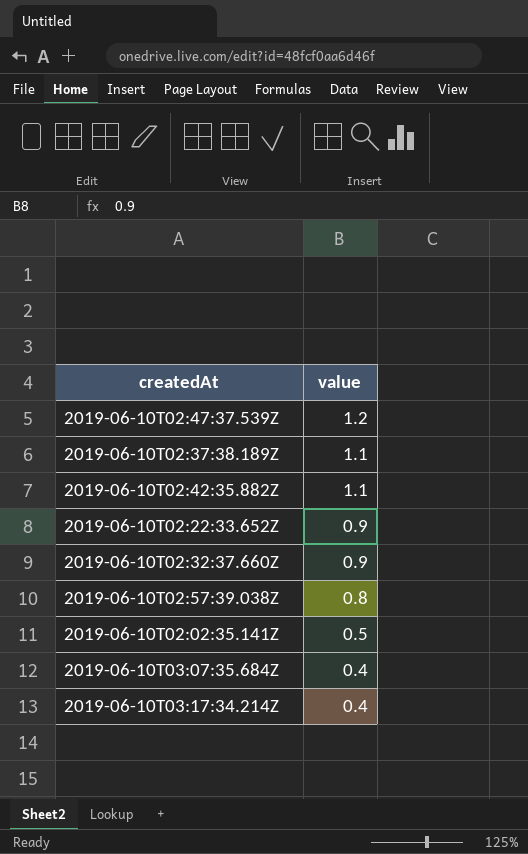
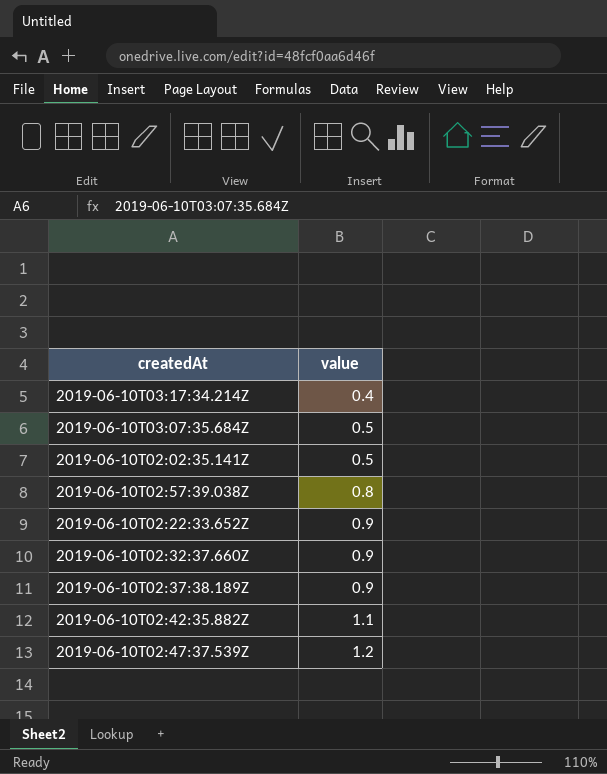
row order: value descending -> value ascending
2019-06-10T03:07:35.684Z | value: 0.4 -> 0.5
2019-06-10T02:37:38.189Z | value: 1.1 -> 0.9

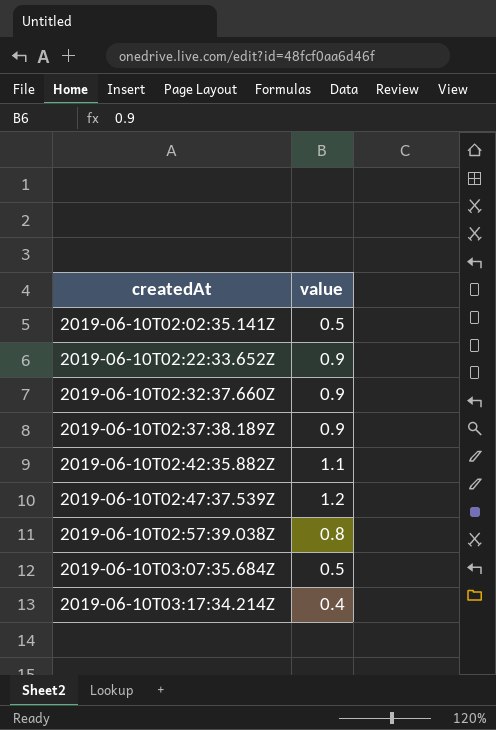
row order: value ascending -> createdAt ascending

